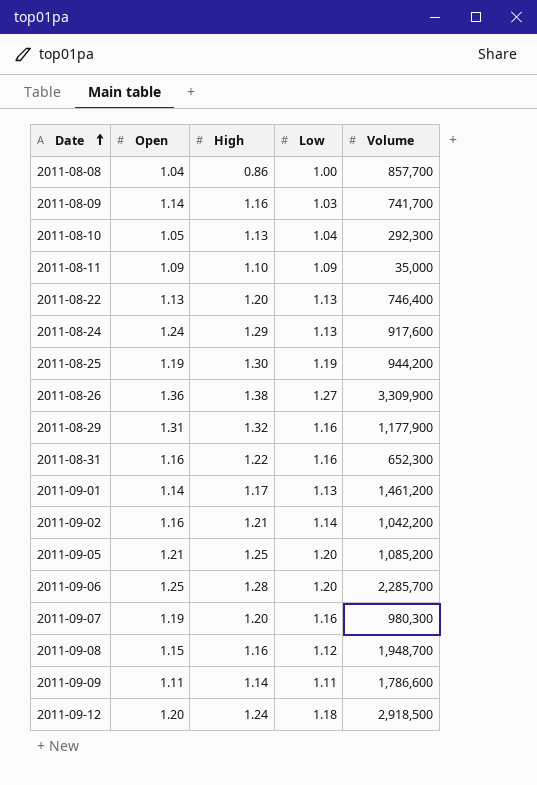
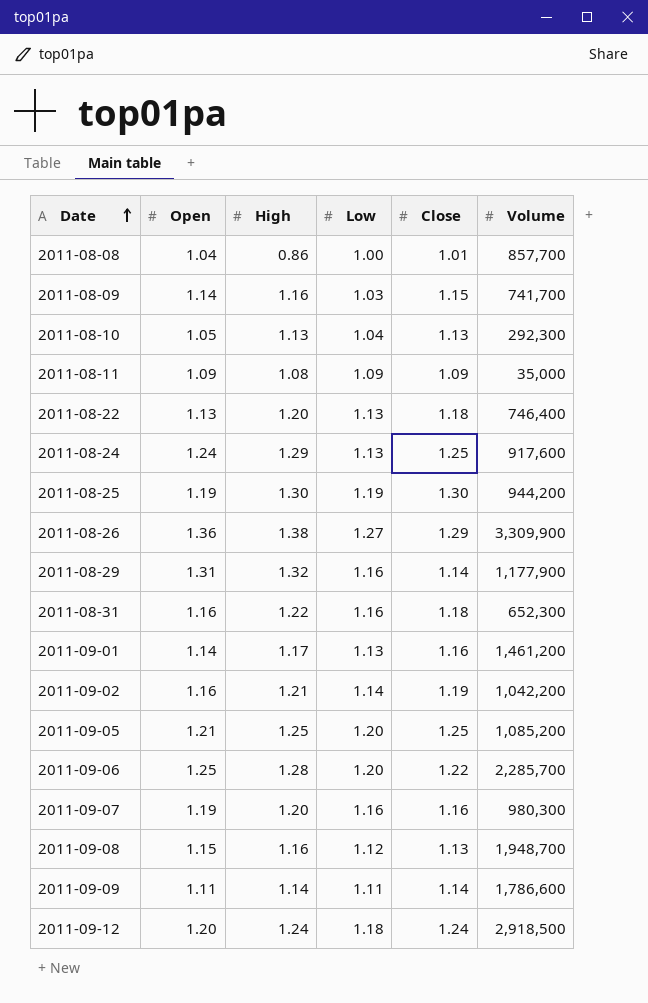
column Close | position: none -> 5
2011-08-11 | High: 1.10 -> 1.08

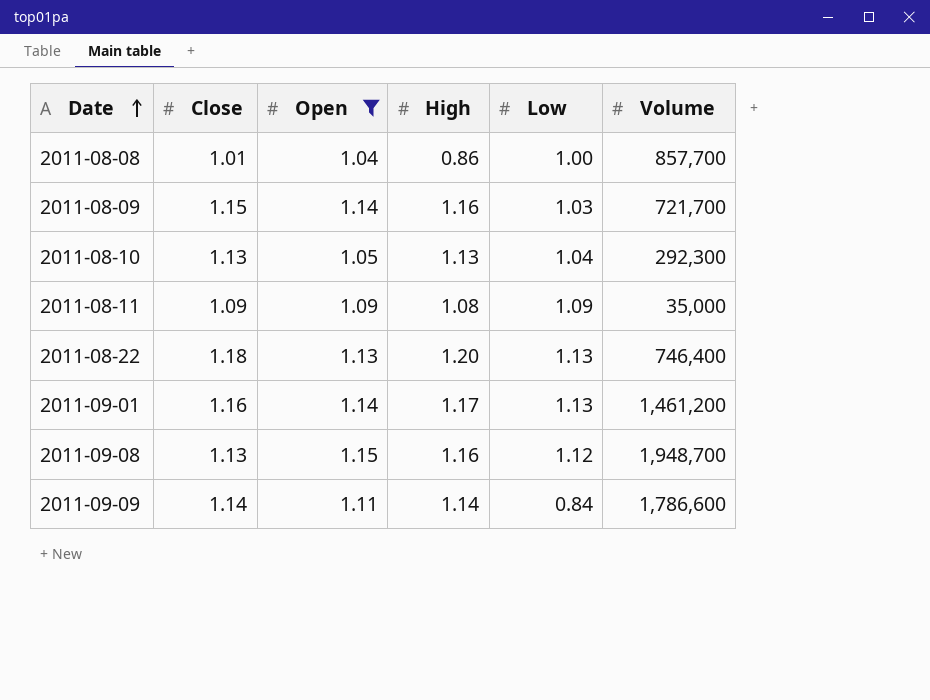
filter: none -> Open <= 1.15
column Close | position: 5 -> 2
2011-08-09 | Volume: 741,700 -> 721,700
2011-09-09 | Low: 1.11 -> 0.84

